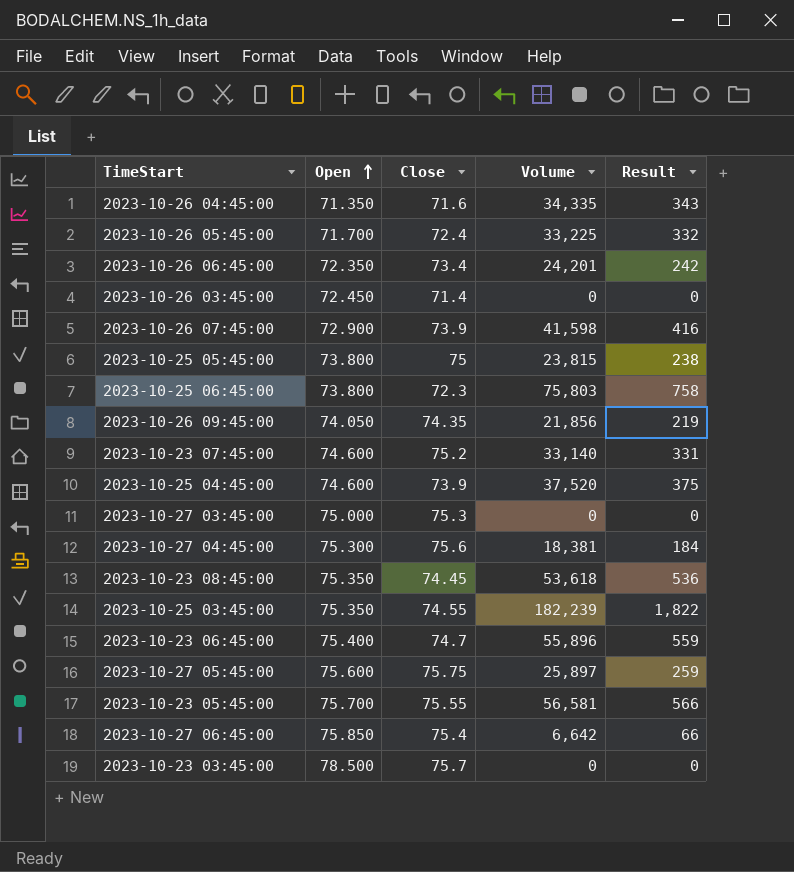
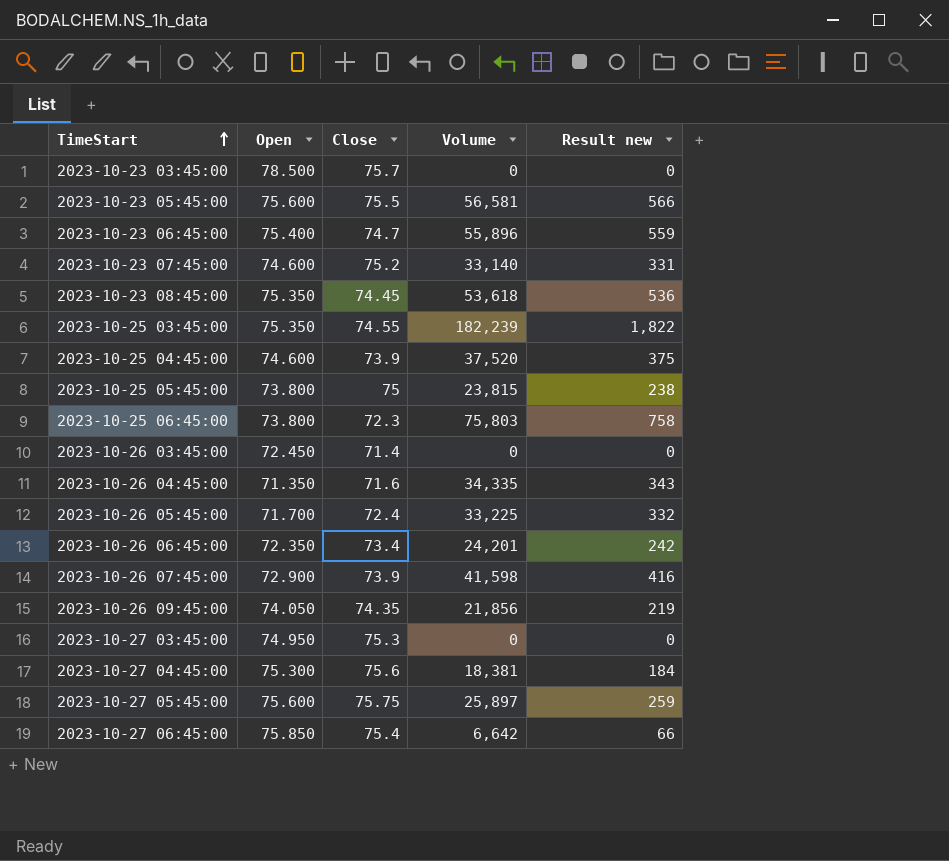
row order: Open ascending -> TimeStart ascending
column name: Result -> Result new
2023-10-23 05:45:00 | Open: 75.700 -> 75.600
2023-10-23 05:45:00 | Close: 75.55 -> 75.5
2023-10-27 03:45:00 | Open: 75.000 -> 74.950

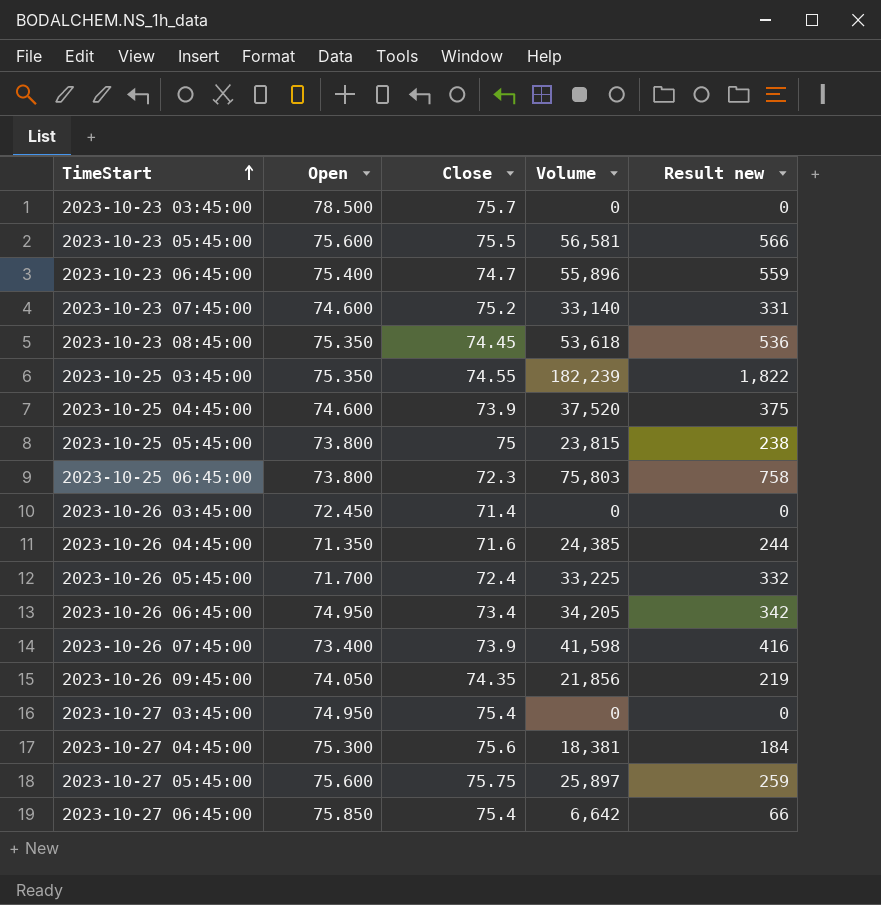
2023-10-26 04:45:00 | Volume: 34,335 -> 24,385
2023-10-26 04:45:00 | Result new: 343 -> 244
2023-10-26 06:45:00 | Open: 72.350 -> 74.950
2023-10-26 06:45:00 | Volume: 24,201 -> 34,205
2023-10-26 06:45:00 | Result new: 242 -> 342
2023-10-26 07:45:00 | Open: 72.900 -> 73.400
2023-10-27 03:45:00 | Close: 75.3 -> 75.4

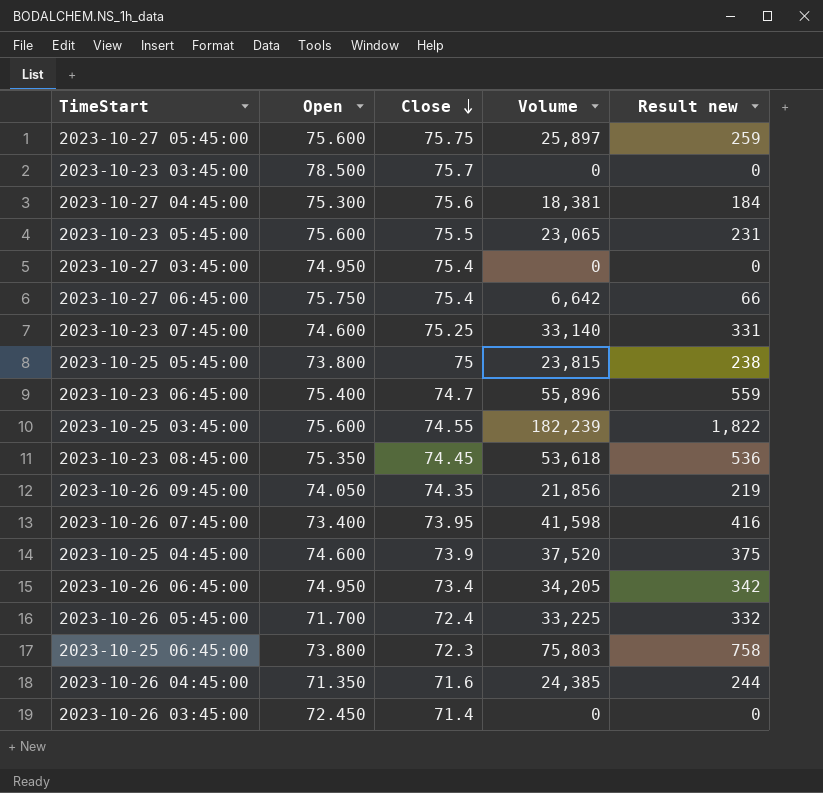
row order: TimeStart ascending -> Close descending
2023-10-23 05:45:00 | Volume: 56,581 -> 23,065
2023-10-23 05:45:00 | Result new: 566 -> 231
2023-10-27 06:45:00 | Open: 75.850 -> 75.750
2023-10-23 07:45:00 | Close: 75.2 -> 75.25
2023-10-25 03:45:00 | Open: 75.350 -> 75.600
2023-10-26 07:45:00 | Close: 73.9 -> 73.95

